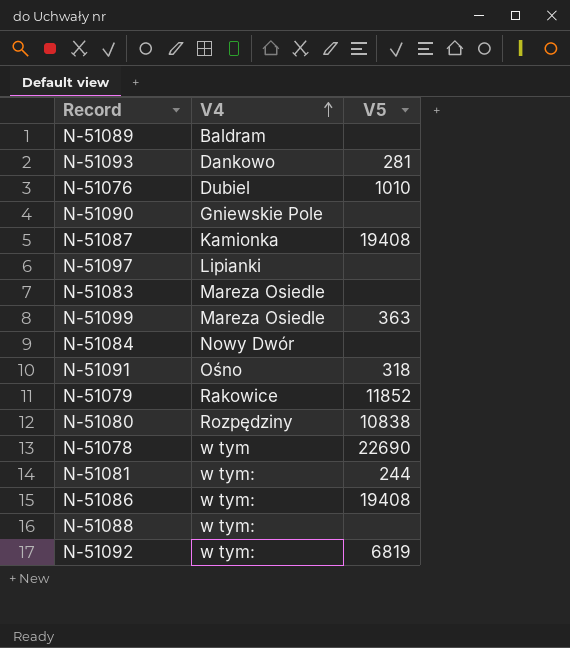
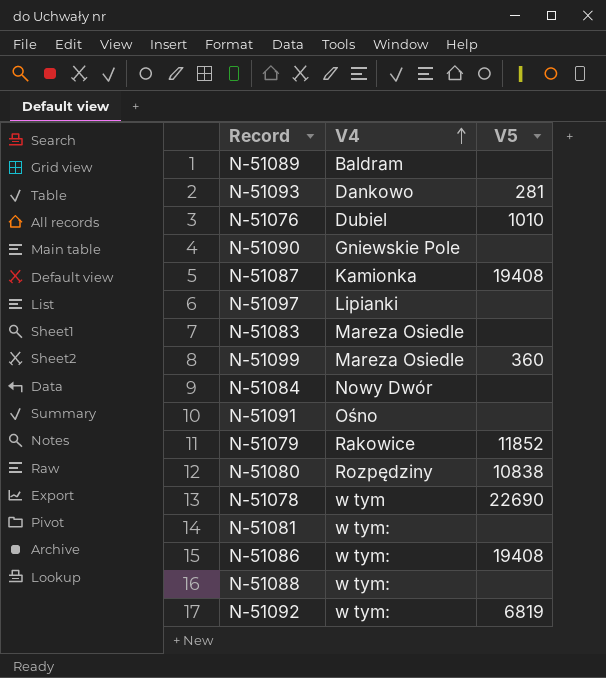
N-51099 | V5: 363 -> 360
N-51091 | V5: 318 -> none
N-51081 | V5: 244 -> none

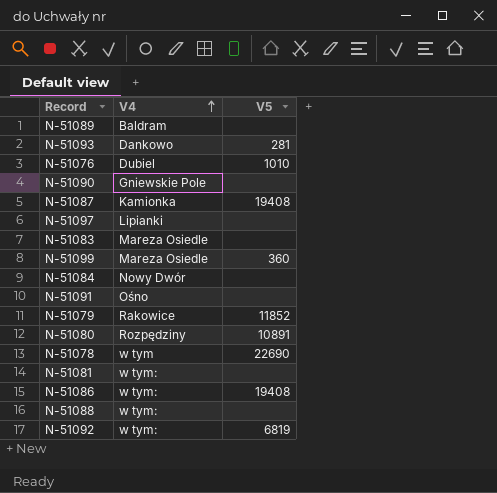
N-51080 | V5: 10838 -> 10891

